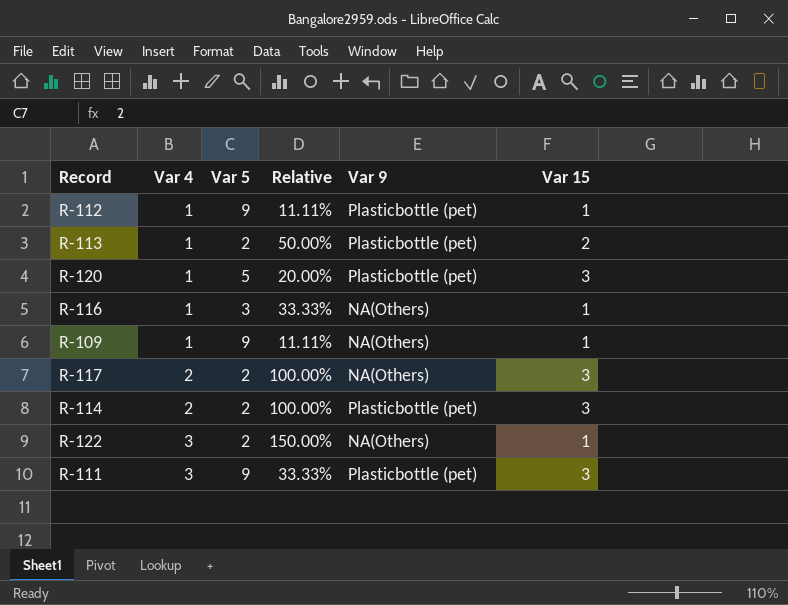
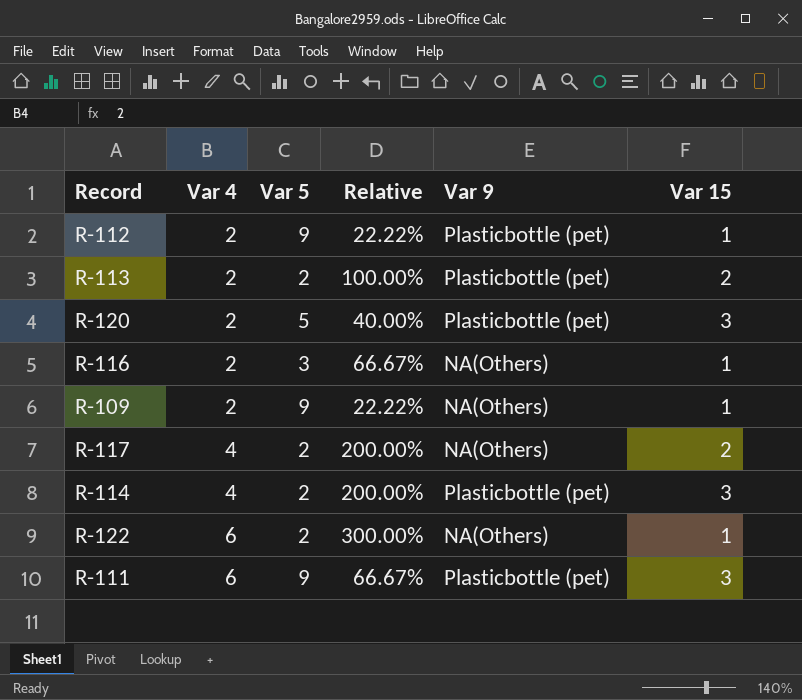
R-112 | Var 4: 1 -> 2
R-112 | Relative: 11.11% -> 22.22%
R-113 | Var 4: 1 -> 2
R-113 | Relative: 50.00% -> 100.00%
R-120 | Var 4: 1 -> 2
R-120 | Relative: 20.00% -> 40.00%
R-116 | Var 4: 1 -> 2
R-116 | Relative: 33.33% -> 66.67%
R-109 | Var 4: 1 -> 2
R-109 | Relative: 11.11% -> 22.22%
R-117 | Var 4: 2 -> 4
R-117 | Relative: 100.00% -> 200.00%
R-117 | Var 15: 3 -> 2
R-114 | Var 4: 2 -> 4
R-114 | Relative: 100.00% -> 200.00%
R-122 | Var 4: 3 -> 6
R-122 | Relative: 150.00% -> 300.00%
R-111 | Var 4: 3 -> 6
R-111 | Relative: 33.33% -> 66.67%

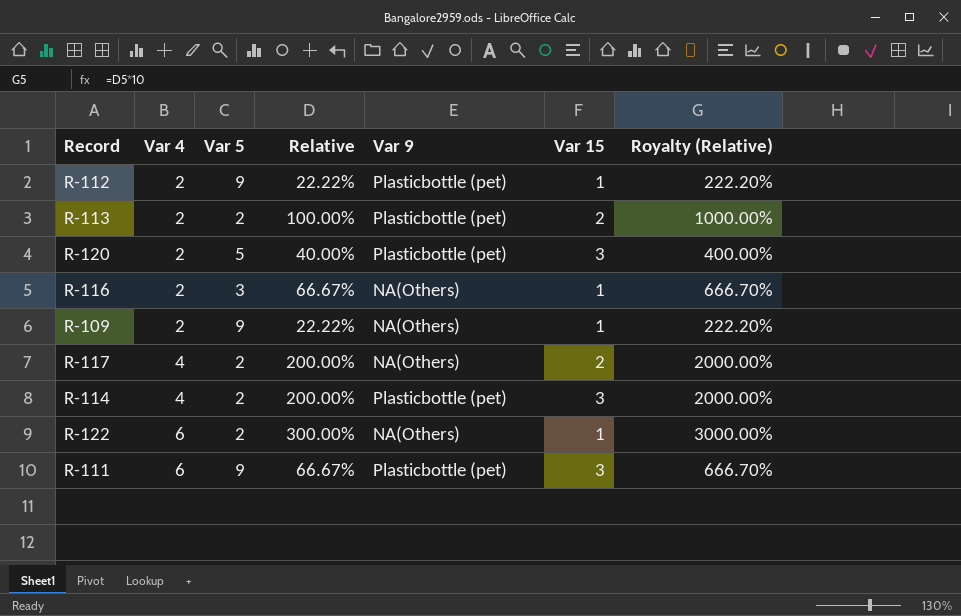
column Royalty (Relative) | formula: none -> [Relative] * 10

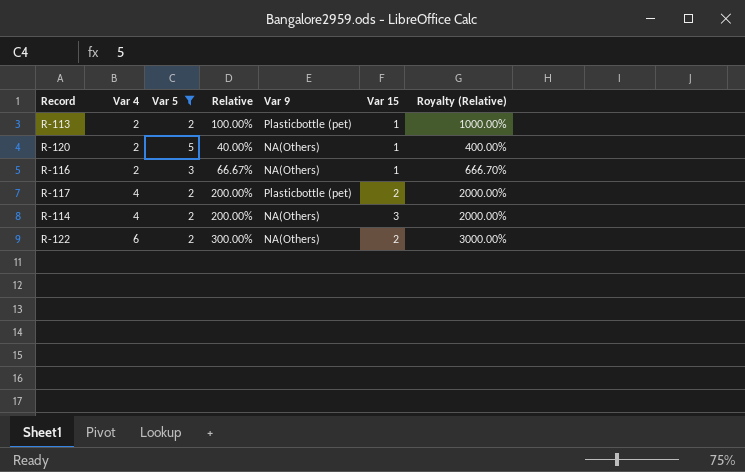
filter: none -> Var 5 != 9
R-113 | Var 15: 2 -> 1
R-120 | Var 9: Plasticbottle (pet) -> NA(Others)
R-120 | Var 15: 3 -> 1
R-117 | Var 9: NA(Others) -> Plasticbottle (pet)
R-114 | Var 9: Plasticbottle (pet) -> NA(Others)
R-122 | Var 15: 1 -> 2

